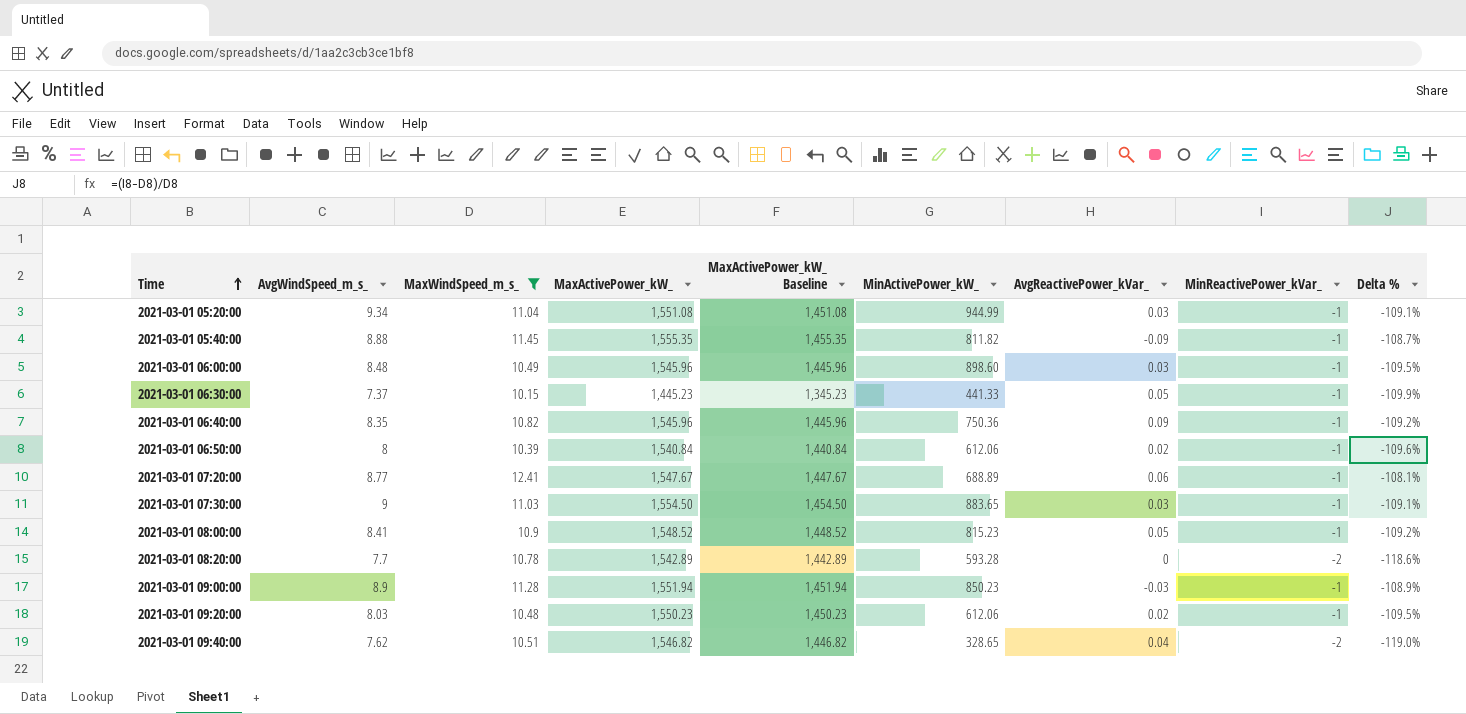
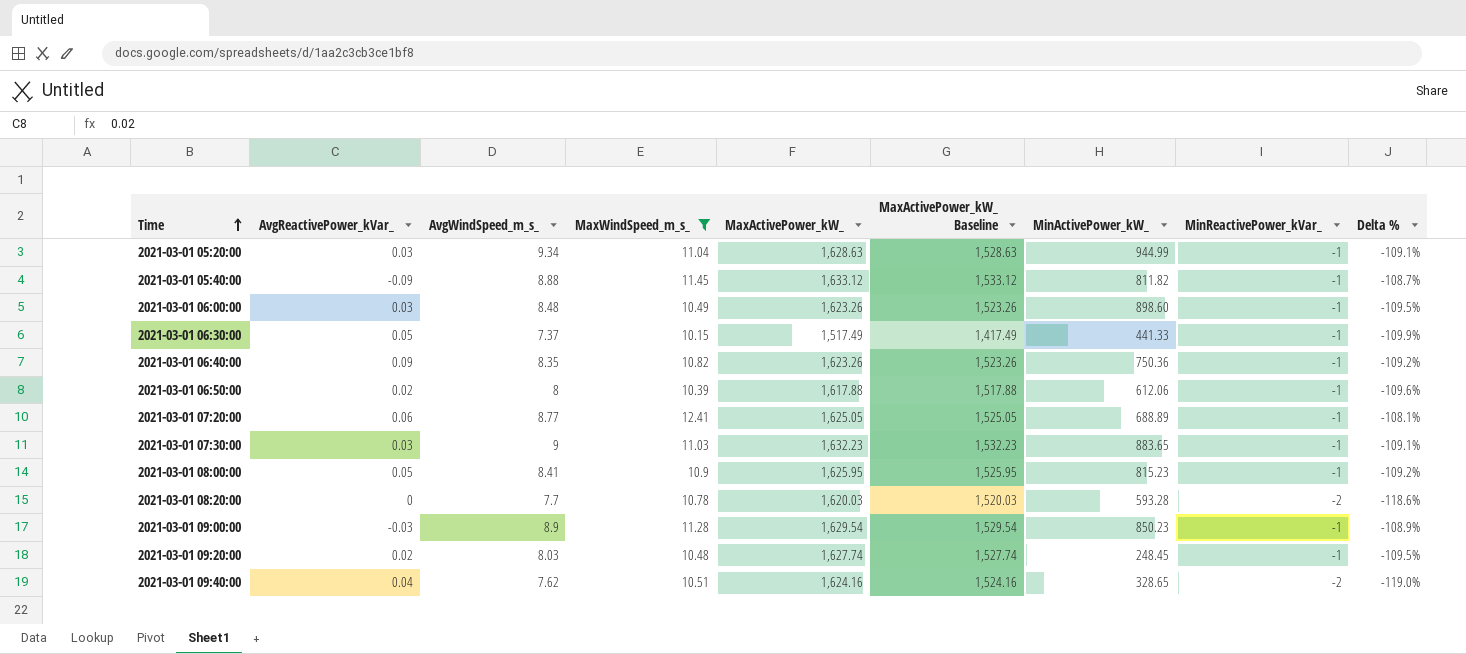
column AvgReactivePower_kVar_ | position: 7 -> 2
2021-03-01 05:20:00 | MaxActivePower_kW_: 1,551.08 -> 1,628.63
2021-03-01 05:20:00 | MaxActivePower_kW_ Baseline: 1,451.08 -> 1,528.63
2021-03-01 05:40:00 | MaxActivePower_kW_: 1,555.35 -> 1,633.12
2021-03-01 05:40:00 | MaxActivePower_kW_ Baseline: 1,455.35 -> 1,533.12
2021-03-01 06:00:00 | MaxActivePower_kW_: 1,545.96 -> 1,623.26
2021-03-01 06:00:00 | MaxActivePower_kW_ Baseline: 1,445.96 -> 1,523.26
2021-03-01 06:30:00 | MaxActivePower_kW_: 1,445.23 -> 1,517.49
2021-03-01 06:30:00 | MaxActivePower_kW_ Baseline: 1,345.23 -> 1,417.49
2021-03-01 06:40:00 | MaxActivePower_kW_: 1,545.96 -> 1,623.26
2021-03-01 06:40:00 | MaxActivePower_kW_ Baseline: 1,445.96 -> 1,523.26
2021-03-01 06:50:00 | MaxActivePower_kW_: 1,540.84 -> 1,617.88
2021-03-01 06:50:00 | MaxActivePower_kW_ Baseline: 1,440.84 -> 1,517.88
2021-03-01 07:20:00 | MaxActivePower_kW_: 1,547.67 -> 1,625.05
2021-03-01 07:20:00 | MaxActivePower_kW_ Baseline: 1,447.67 -> 1,525.05
2021-03-01 07:30:00 | MaxActivePower_kW_: 1,554.50 -> 1,632.23
2021-03-01 07:30:00 | MaxActivePower_kW_ Baseline: 1,454.50 -> 1,532.23
2021-03-01 08:00:00 | MaxActivePower_kW_: 1,548.52 -> 1,625.95
2021-03-01 08:00:00 | MaxActivePower_kW_ Baseline: 1,448.52 -> 1,525.95
2021-03-01 08:20:00 | MaxActivePower_kW_: 1,542.89 -> 1,620.03
2021-03-01 08:20:00 | MaxActivePower_kW_ Baseline: 1,442.89 -> 1,520.03
2021-03-01 09:00:00 | MaxActivePower_kW_: 1,551.94 -> 1,629.54
2021-03-01 09:00:00 | MaxActivePower_kW_ Baseline: 1,451.94 -> 1,529.54
2021-03-01 09:20:00 | MaxActivePower_kW_: 1,550.23 -> 1,627.74
2021-03-01 09:20:00 | MaxActivePower_kW_ Baseline: 1,450.23 -> 1,527.74
2021-03-01 09:20:00 | MinActivePower_kW_: 612.06 -> 248.45
2021-03-01 09:40:00 | MaxActivePower_kW_: 1,546.82 -> 1,624.16
2021-03-01 09:40:00 | MaxActivePower_kW_ Baseline: 1,446.82 -> 1,524.16

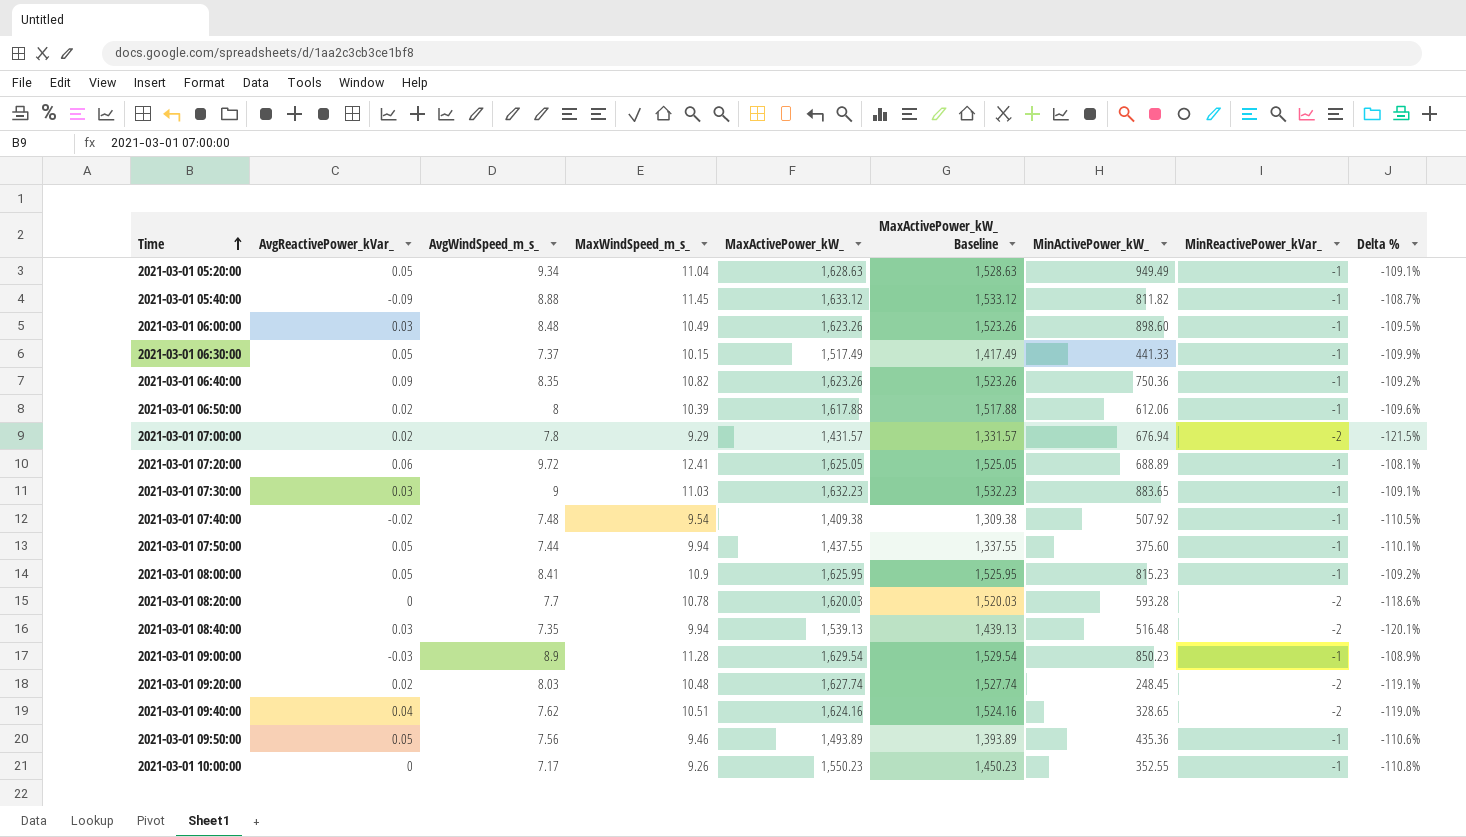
filter: MaxWindSpeed_m_s_ >= 10.15 -> none
2021-03-01 05:20:00 | AvgReactivePower_kVar_: 0.03 -> 0.05
2021-03-01 05:20:00 | MinActivePower_kW_: 944.99 -> 949.49
2021-03-01 07:20:00 | AvgWindSpeed_m_s_: 8.77 -> 9.72
2021-03-01 09:20:00 | MinReactivePower_kVar_: -1 -> -2
2021-03-01 09:20:00 | Delta %: -109.5% -> -119.1%

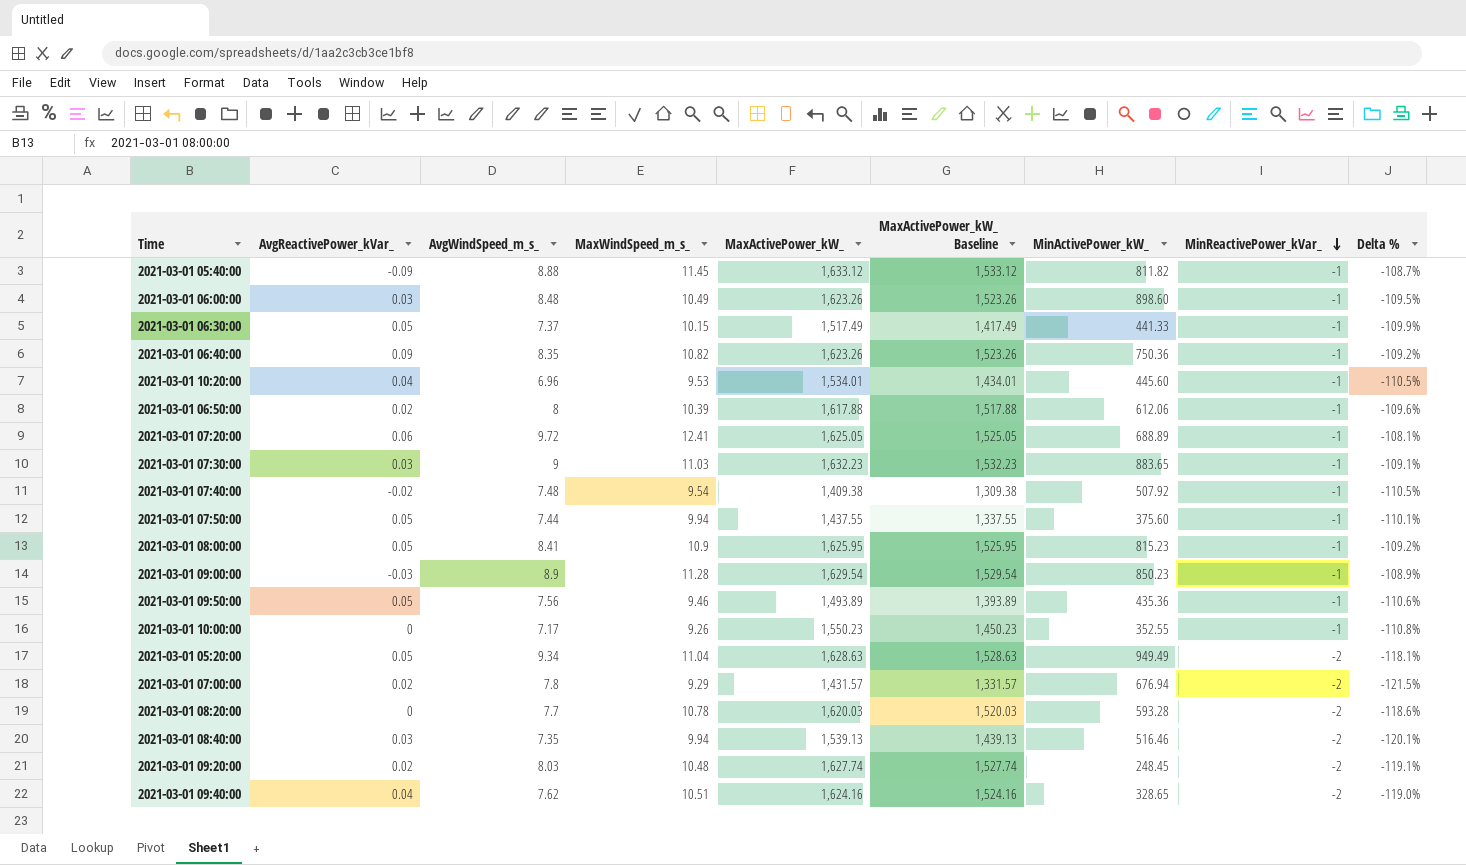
row order: Time ascending -> MinReactivePower_kVar_ descending
row 2021-03-01 10:20:00: none -> 0.04 | 6.96 | 9.53 | 1,534.01 | 1,434.01 | 445.60 | -1 | -110.5%
2021-03-01 05:20:00 | MinReactivePower_kVar_: -1 -> -2
2021-03-01 05:20:00 | Delta %: -109.1% -> -118.1%
2021-03-01 08:40:00 | MinActivePower_kW_: 516.48 -> 516.46

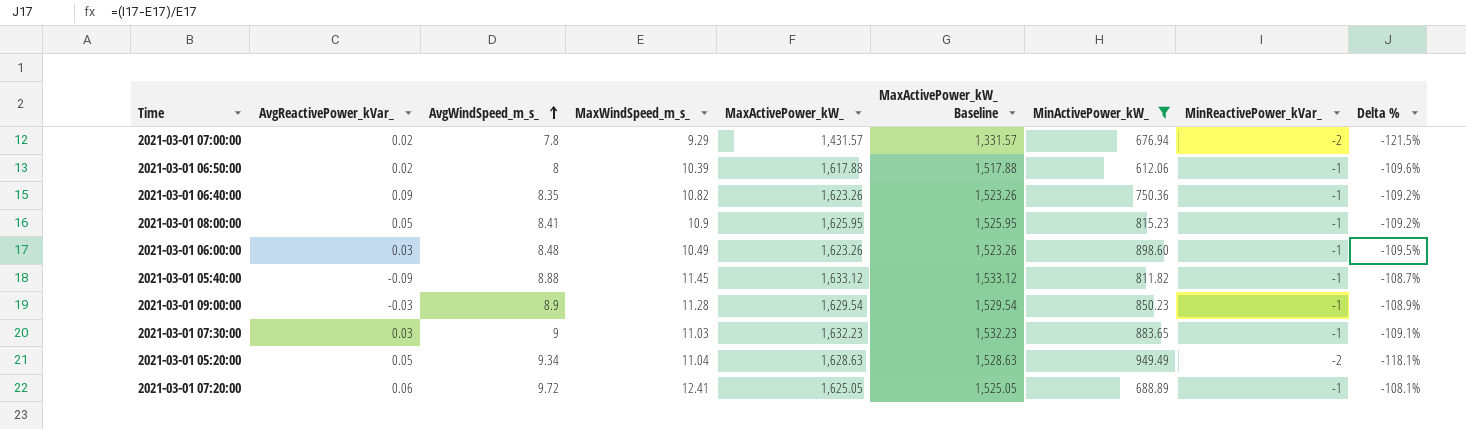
filter: none -> MinActivePower_kW_ >= 612.06
row order: MinReactivePower_kVar_ descending -> AvgWindSpeed_m_s_ ascending

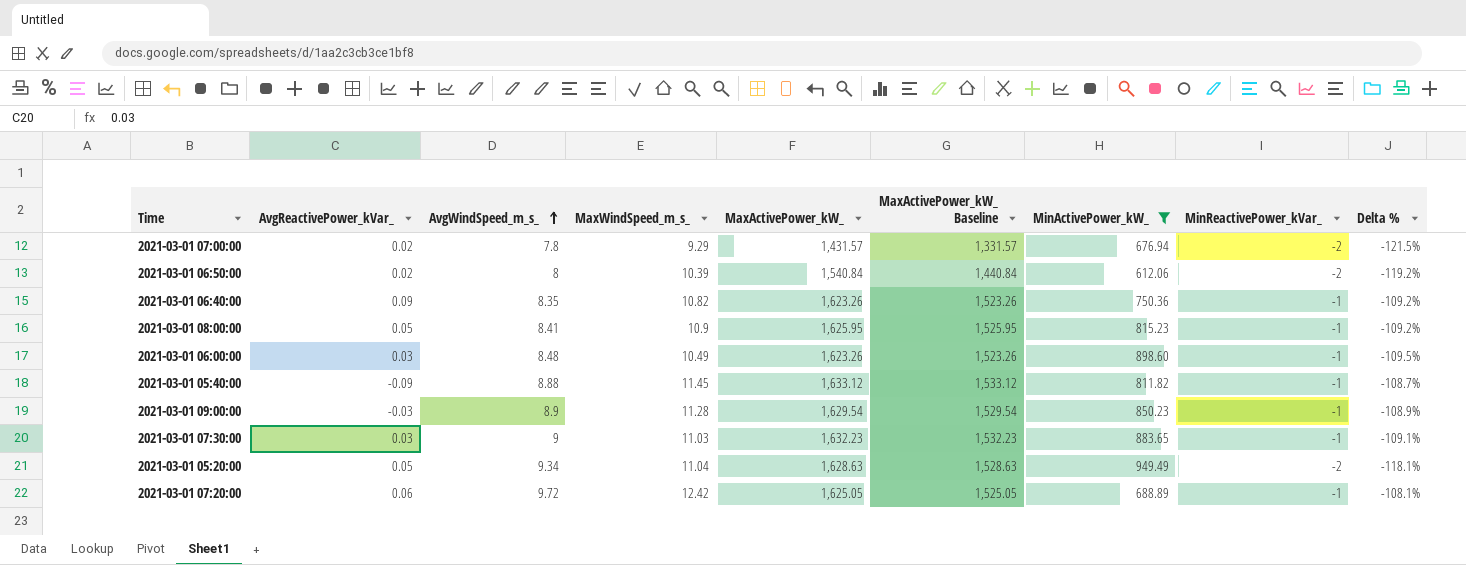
2021-03-01 06:50:00 | MaxActivePower_kW_: 1,617.88 -> 1,540.84
2021-03-01 06:50:00 | MaxActivePower_kW_ Baseline: 1,517.88 -> 1,440.84
2021-03-01 06:50:00 | MinReactivePower_kVar_: -1 -> -2
2021-03-01 06:50:00 | Delta %: -109.6% -> -119.2%
2021-03-01 07:20:00 | MaxWindSpeed_m_s_: 12.41 -> 12.42

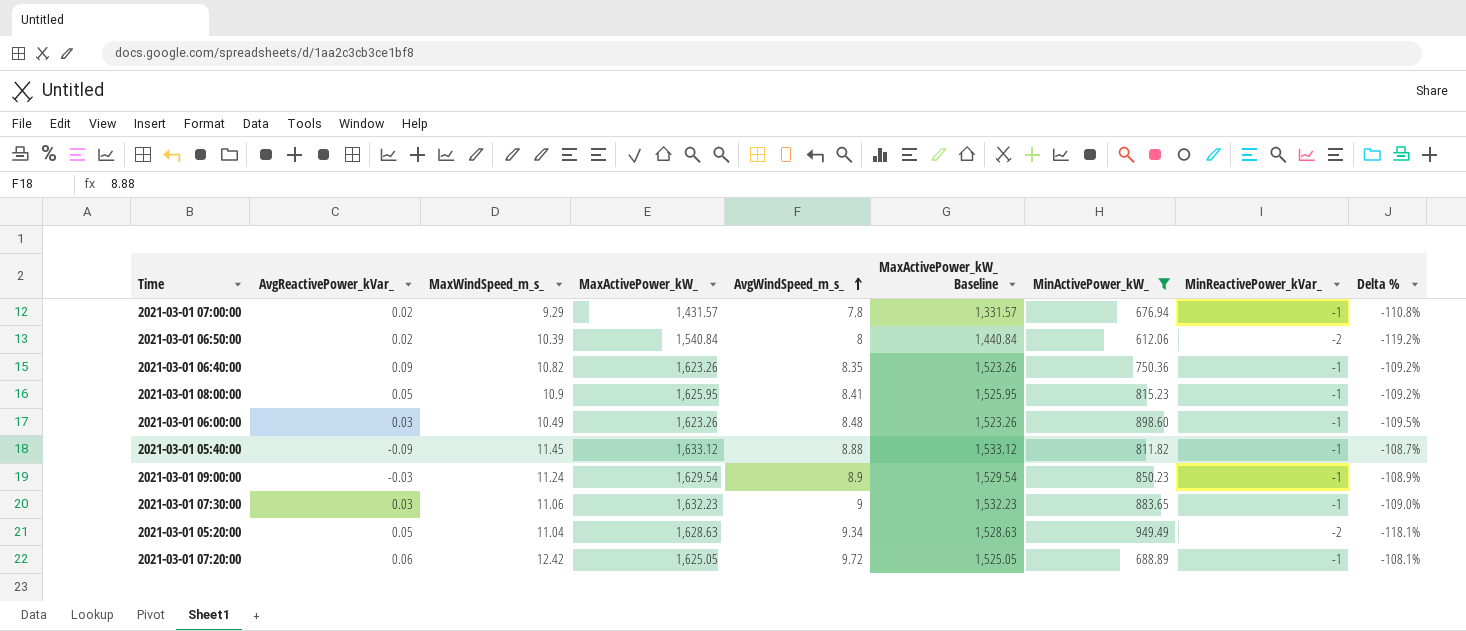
column AvgWindSpeed_m_s_ | position: 3 -> 5
2021-03-01 07:00:00 | MinReactivePower_kVar_: -2 -> -1
2021-03-01 07:00:00 | Delta %: -121.5% -> -110.8%
2021-03-01 09:00:00 | MaxWindSpeed_m_s_: 11.28 -> 11.24
2021-03-01 07:30:00 | MaxWindSpeed_m_s_: 11.03 -> 11.06
2021-03-01 07:30:00 | Delta %: -109.1% -> -109.0%

